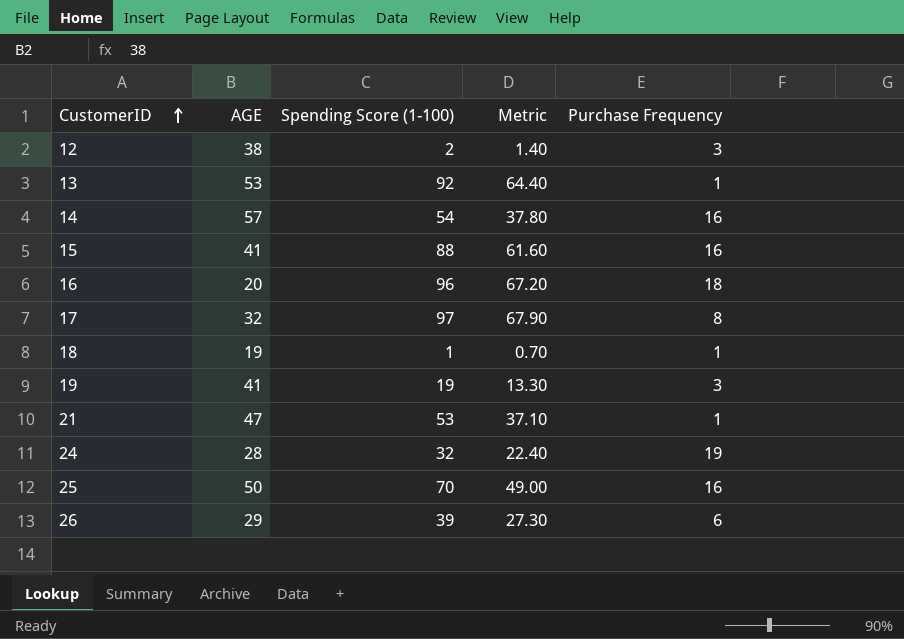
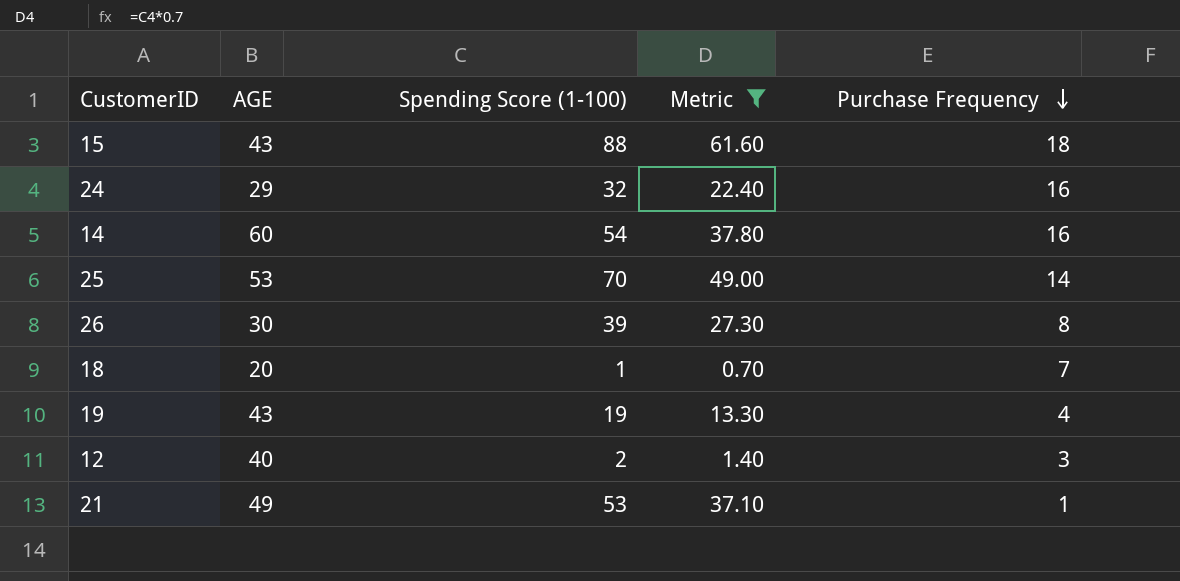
filter: none -> Metric <= 61.60
row order: CustomerID ascending -> Purchase Frequency descending
15 | AGE: 41 -> 43
15 | Purchase Frequency: 16 -> 18
24 | AGE: 28 -> 29
24 | Purchase Frequency: 19 -> 16
14 | AGE: 57 -> 60
25 | AGE: 50 -> 53
25 | Purchase Frequency: 16 -> 14
26 | AGE: 29 -> 30
26 | Purchase Frequency: 6 -> 8
18 | AGE: 19 -> 20
18 | Purchase Frequency: 1 -> 7
19 | AGE: 41 -> 43
19 | Purchase Frequency: 3 -> 4
12 | AGE: 38 -> 40
21 | AGE: 47 -> 49

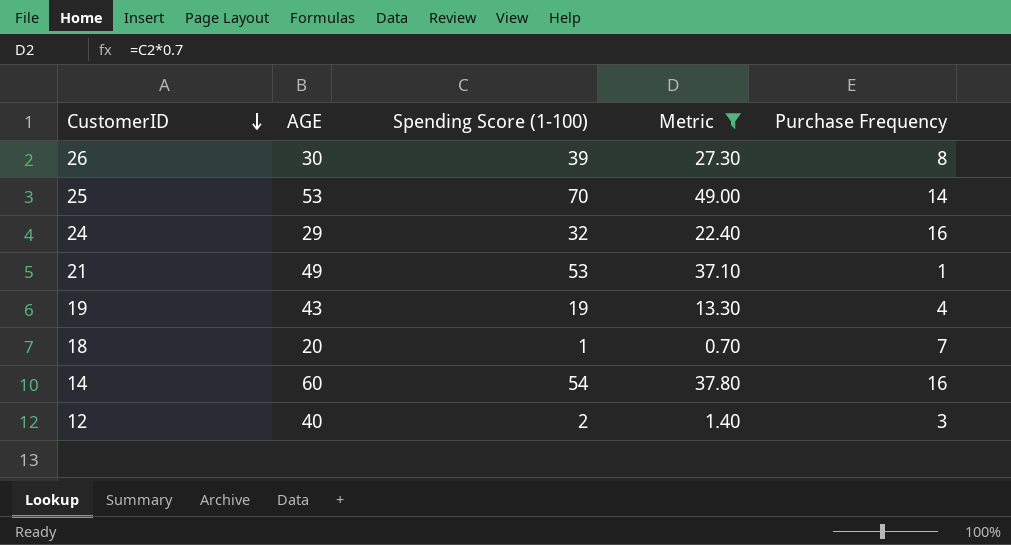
row order: Purchase Frequency descending -> CustomerID descending
row 15: 43 | 88 | 61.60 | 18 -> none

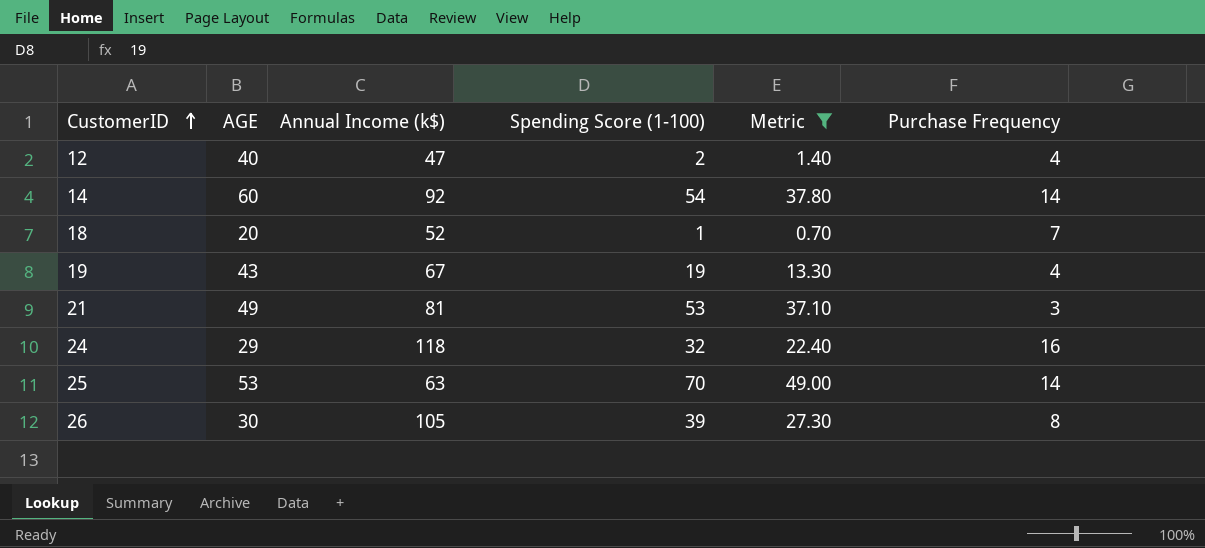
row order: CustomerID descending -> CustomerID ascending
column Annual Income (k$) | position: none -> 3
12 | Purchase Frequency: 3 -> 4
14 | Purchase Frequency: 16 -> 14
21 | Purchase Frequency: 1 -> 3

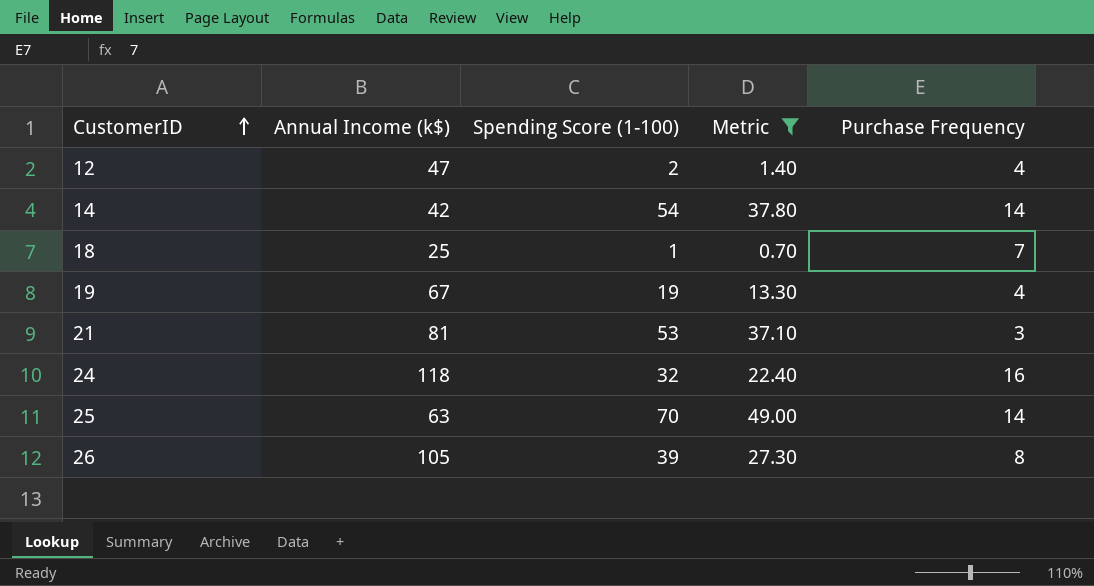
column AGE | position: 2 -> none
14 | Annual Income (k$): 92 -> 42
18 | Annual Income (k$): 52 -> 25

